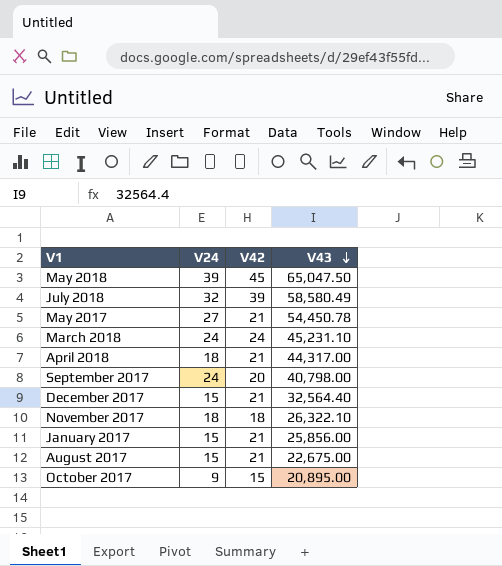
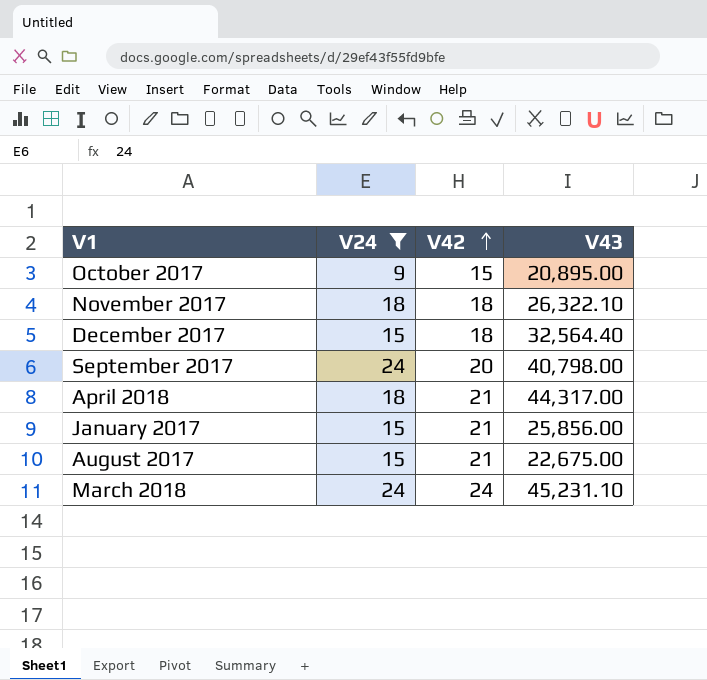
filter: none -> V24 <= 24
row order: V43 descending -> V42 ascending
December 2017 | V42: 21 -> 18

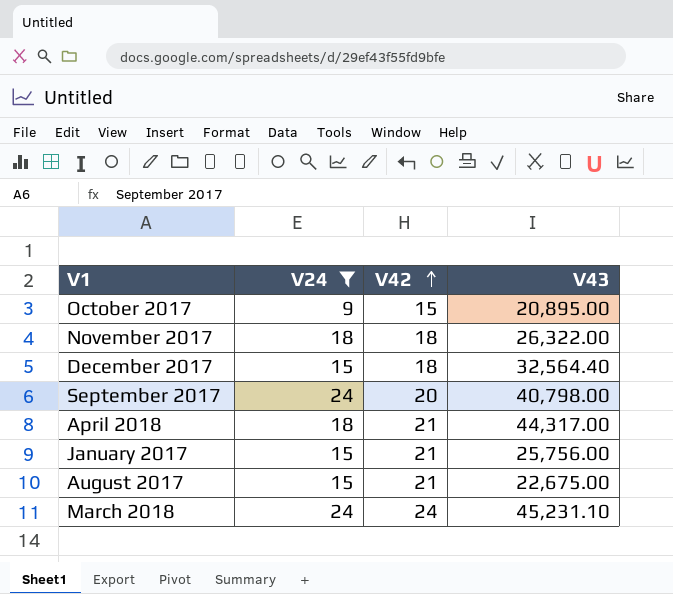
November 2017 | V43: 26,322.10 -> 26,322.00
January 2017 | V43: 25,856.00 -> 25,756.00

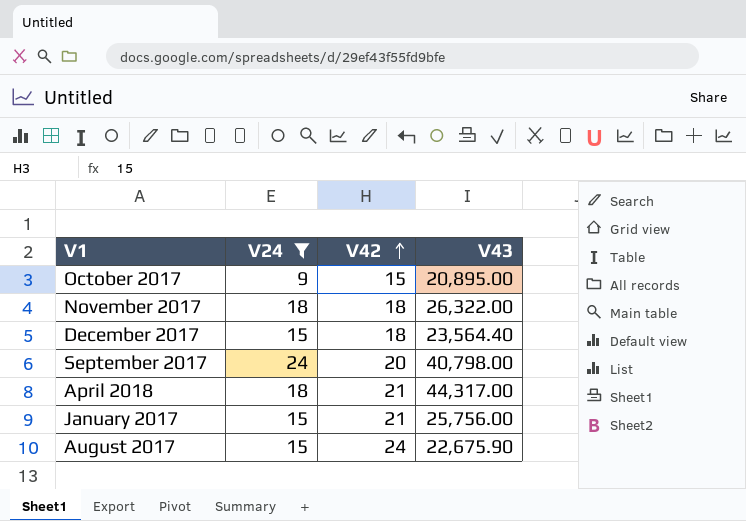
row March 2018: 24 | 24 | 45,231.10 -> none
December 2017 | V43: 32,564.40 -> 23,564.40
August 2017 | V42: 21 -> 24
August 2017 | V43: 22,675.00 -> 22,675.90

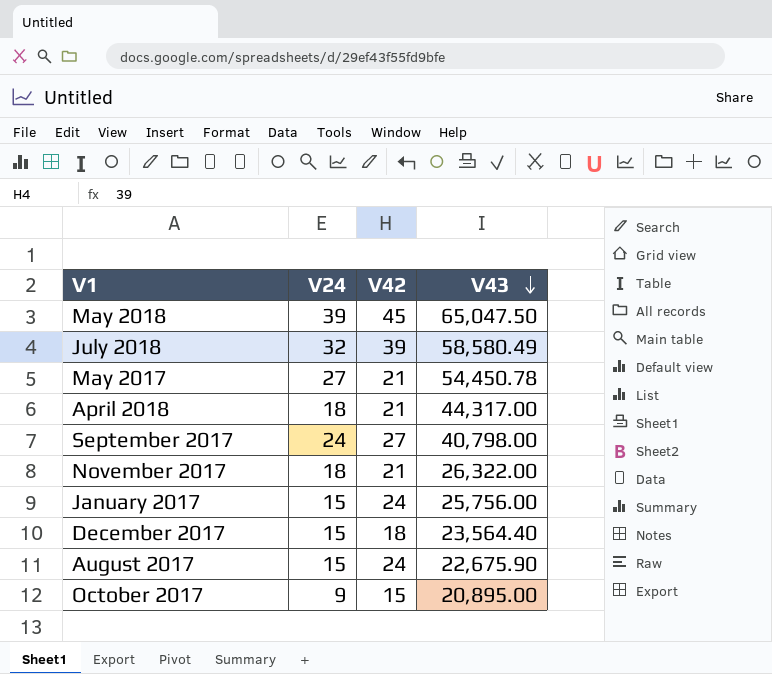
filter: V24 <= 24 -> none
row order: V42 ascending -> V43 descending
September 2017 | V42: 20 -> 27
November 2017 | V42: 18 -> 21
January 2017 | V42: 21 -> 24

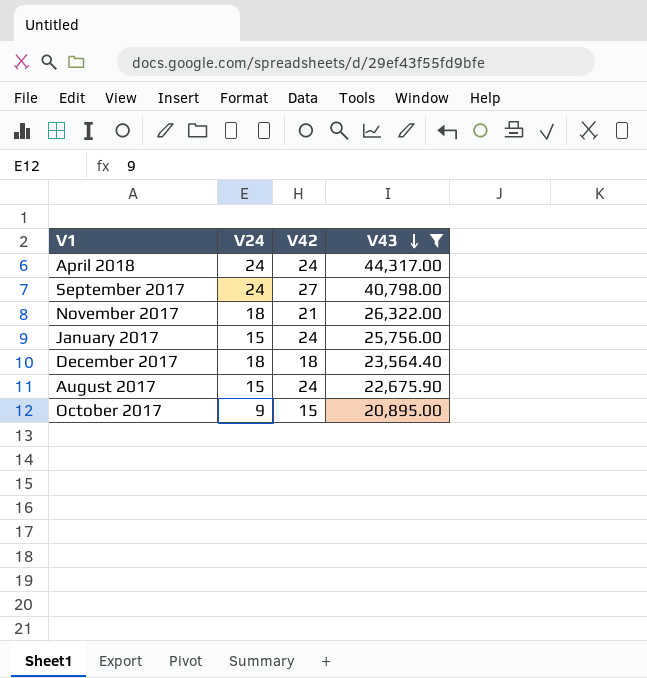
filter: none -> V43 <= 44,317.00
April 2018 | V24: 18 -> 24
April 2018 | V42: 21 -> 24
December 2017 | V24: 15 -> 18

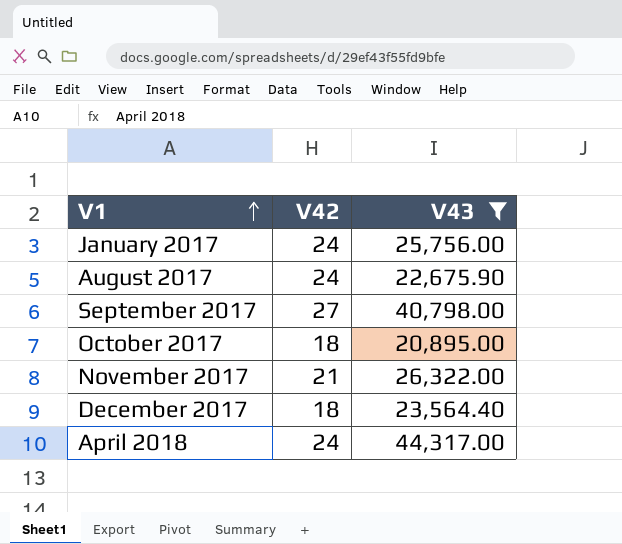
row order: V43 descending -> V1 ascending
column V24 | position: 2 -> none
October 2017 | V42: 15 -> 18

